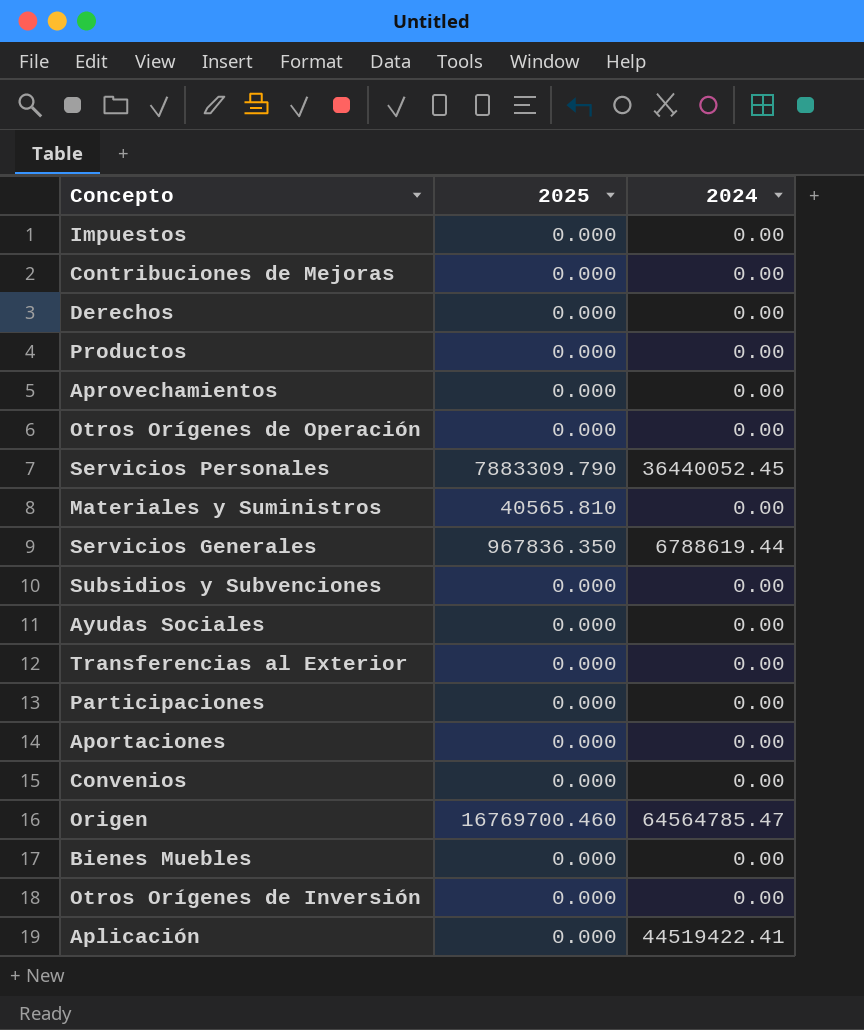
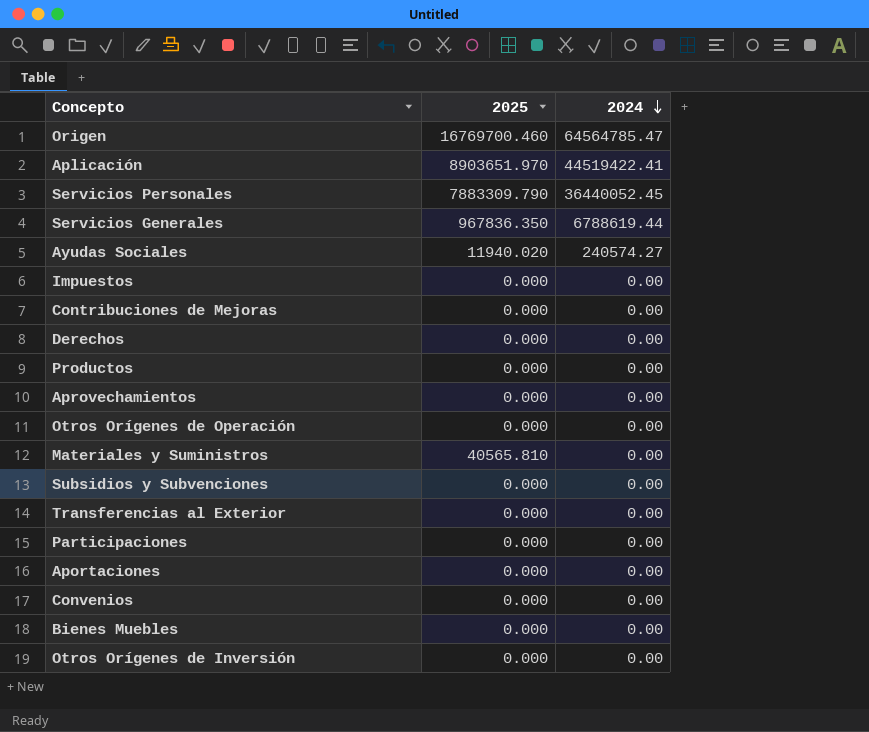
row order: none -> 2024 descending
Aplicación | 2025: 0.000 -> 8903651.970
Ayudas Sociales | 2025: 0.000 -> 11940.020
Ayudas Sociales | 2024: 0.00 -> 240574.27

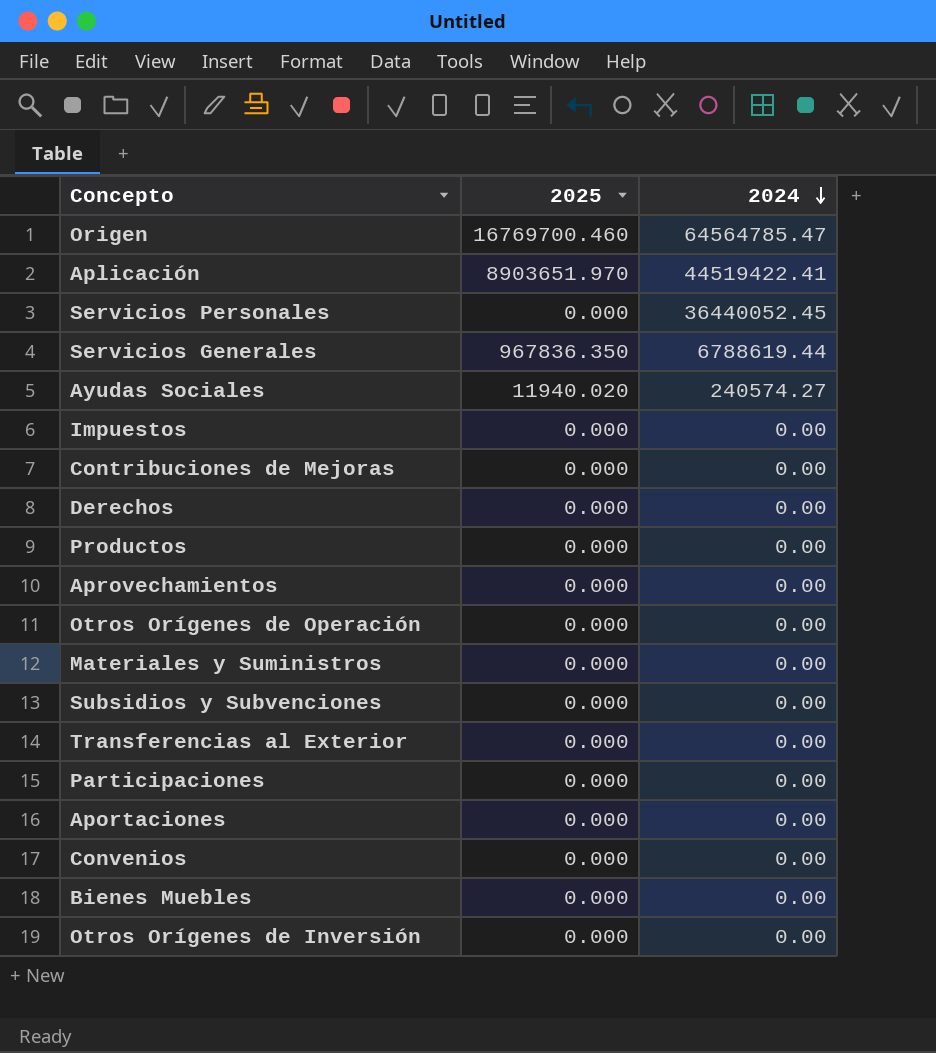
Servicios Personales | 2025: 7883309.790 -> 0.000
Materiales y Suministros | 2025: 40565.810 -> 0.000

